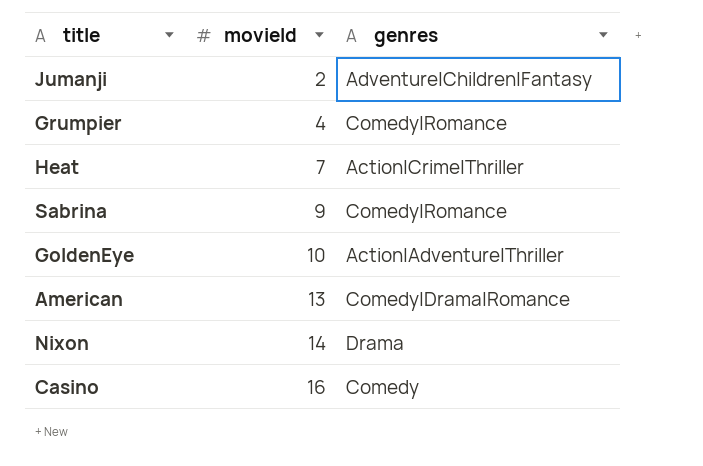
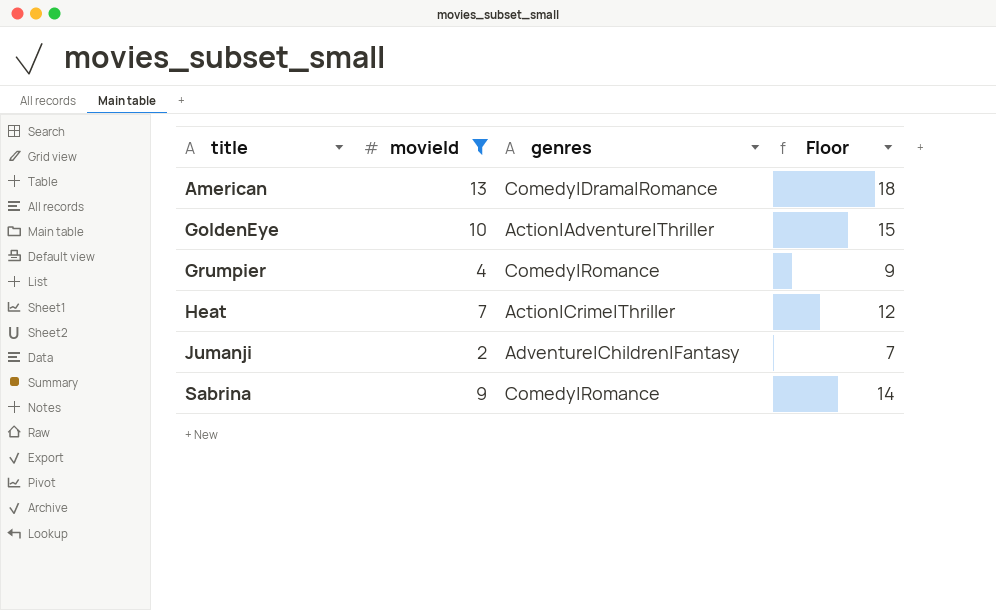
filter: none -> movieId <= 13
row order: movieId ascending -> title ascending
column Floor | formula: none -> [movieId] + 5

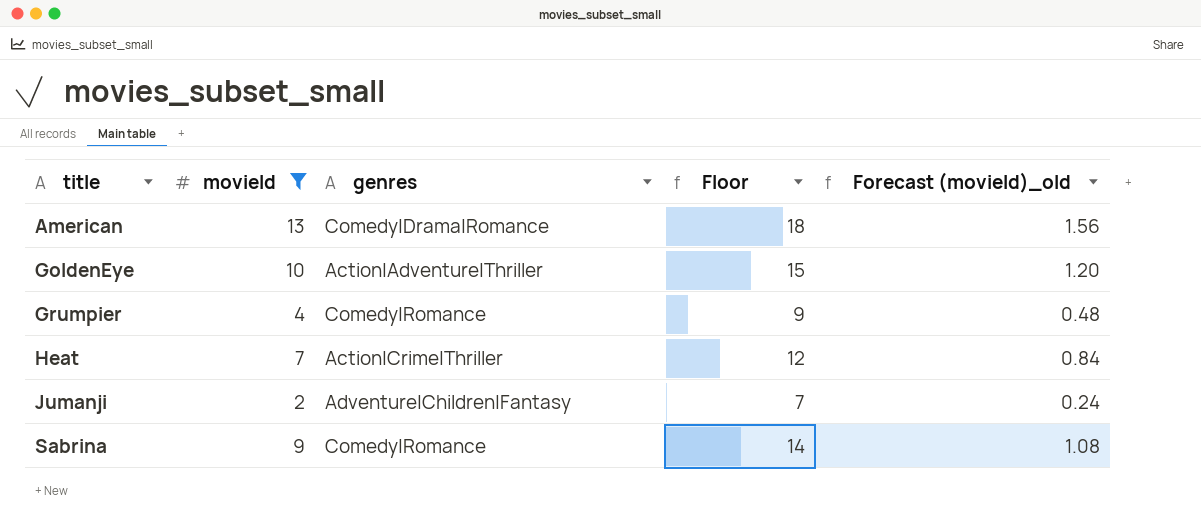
column Forecast (movieId)_old | formula: none -> [movieId] * 0.12

